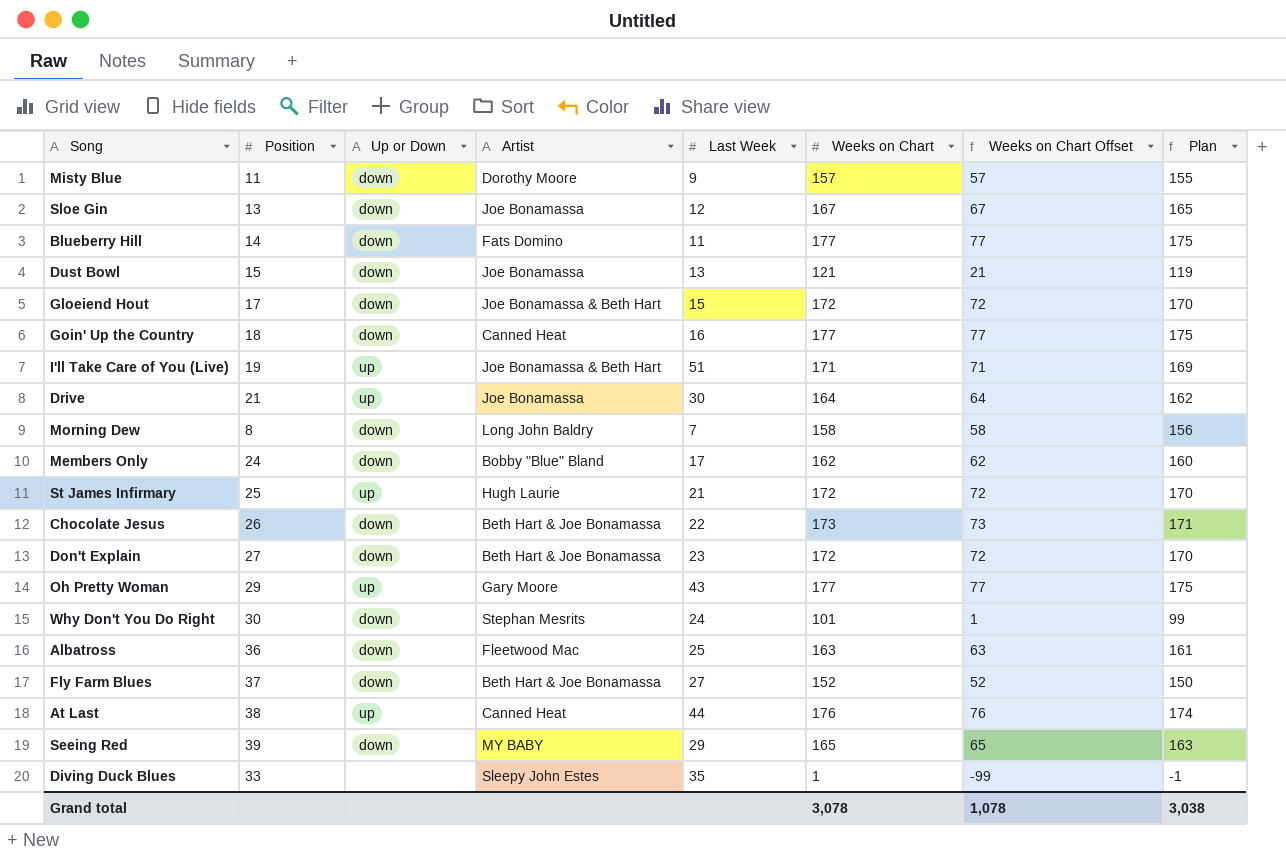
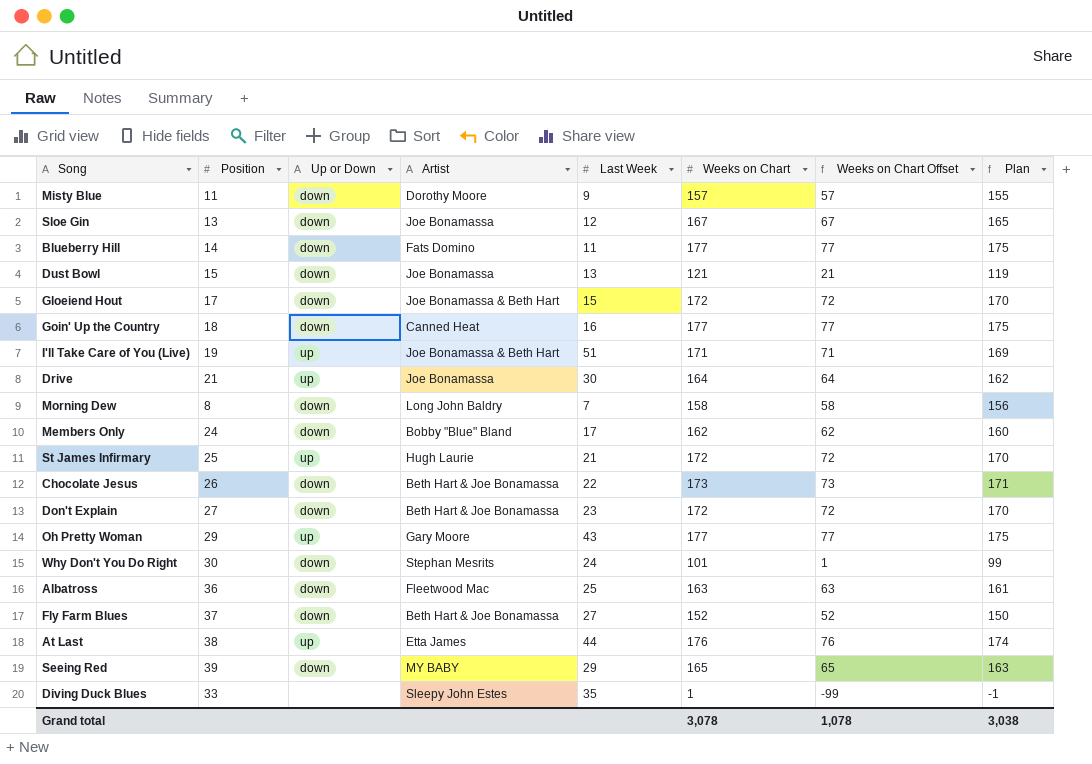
At Last | Artist: Canned Heat -> Etta James

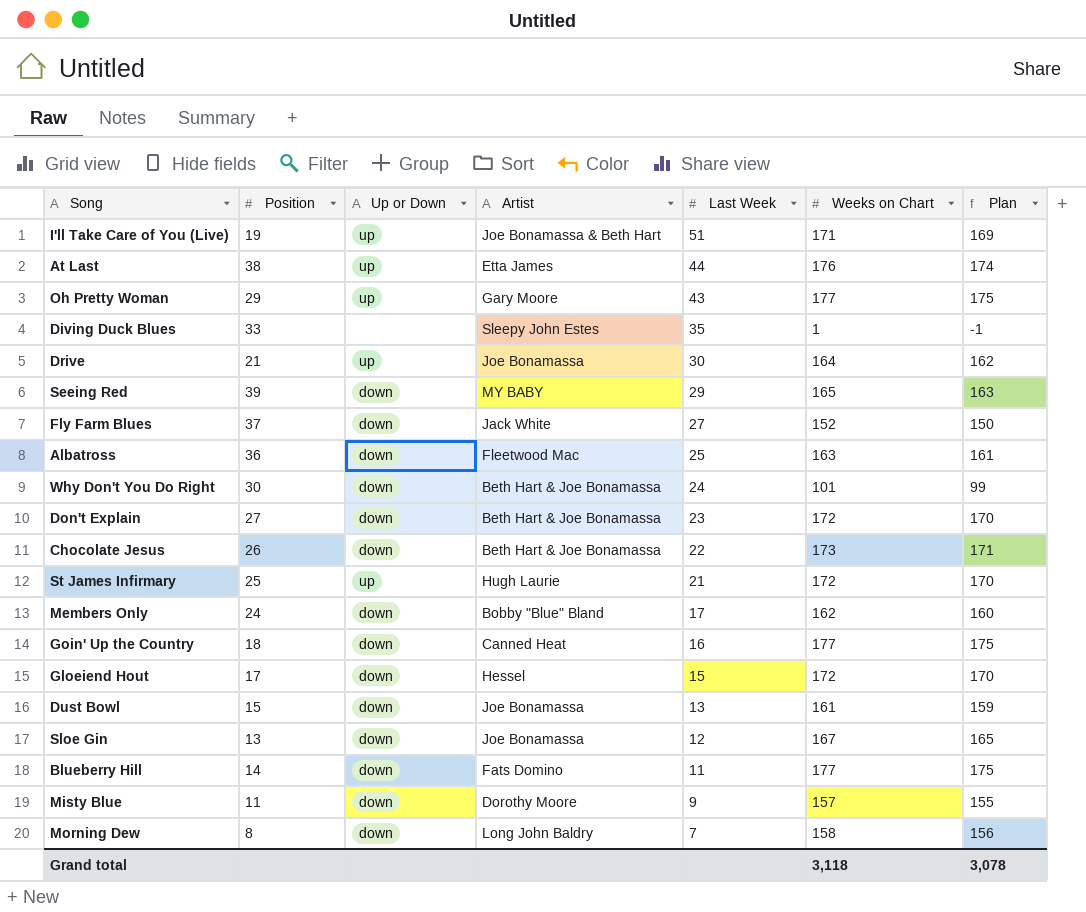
row order: none -> Last Week descending
column Weeks on Chart Offset | formula: [Weeks on Chart] - 100 -> none
Fly Farm Blues | Artist: Beth Hart & Joe Bonamassa -> Jack White
Why Don't You Do Right | Artist: Stephan Mesrits -> Beth Hart & Joe Bonamassa
Gloeiend Hout | Artist: Joe Bonamassa & Beth Hart -> Hessel
Dust Bowl | Weeks on Chart: 121 -> 161
Dust Bowl | Plan: 119 -> 159
Grand total | Weeks on Chart: 3,078 -> 3,118
Grand total | Plan: 3,038 -> 3,078

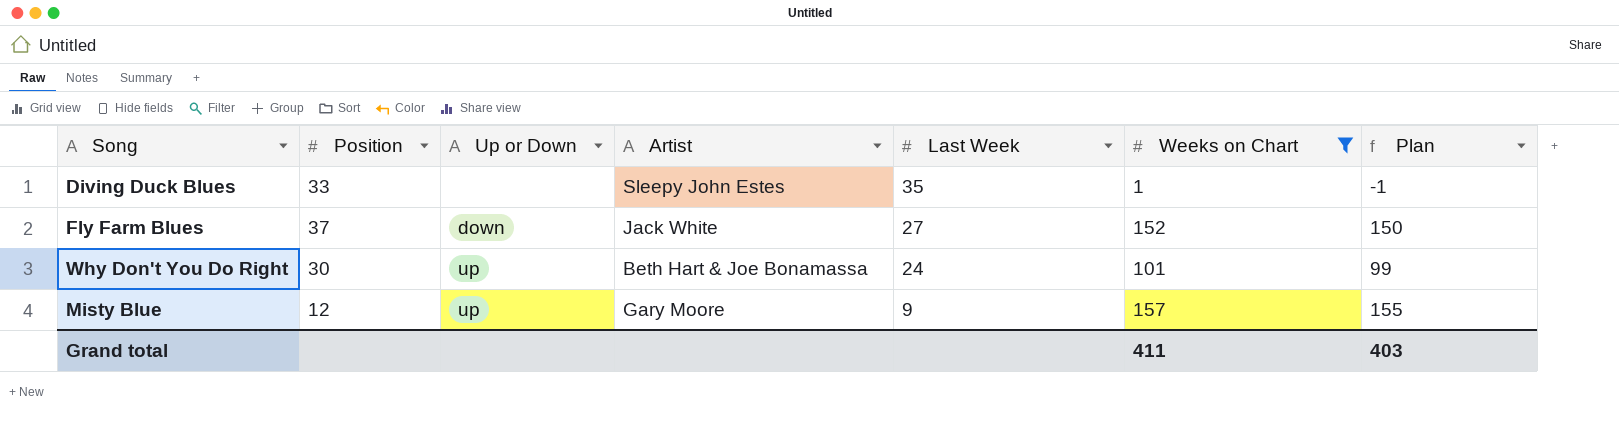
filter: none -> Weeks on Chart <= 157
Why Don't You Do Right | Up or Down: down -> up
Misty Blue | Position: 11 -> 12
Misty Blue | Up or Down: down -> up
Misty Blue | Artist: Dorothy Moore -> Gary Moore
Grand total | Weeks on Chart: 3,118 -> 411
Grand total | Plan: 3,078 -> 403

